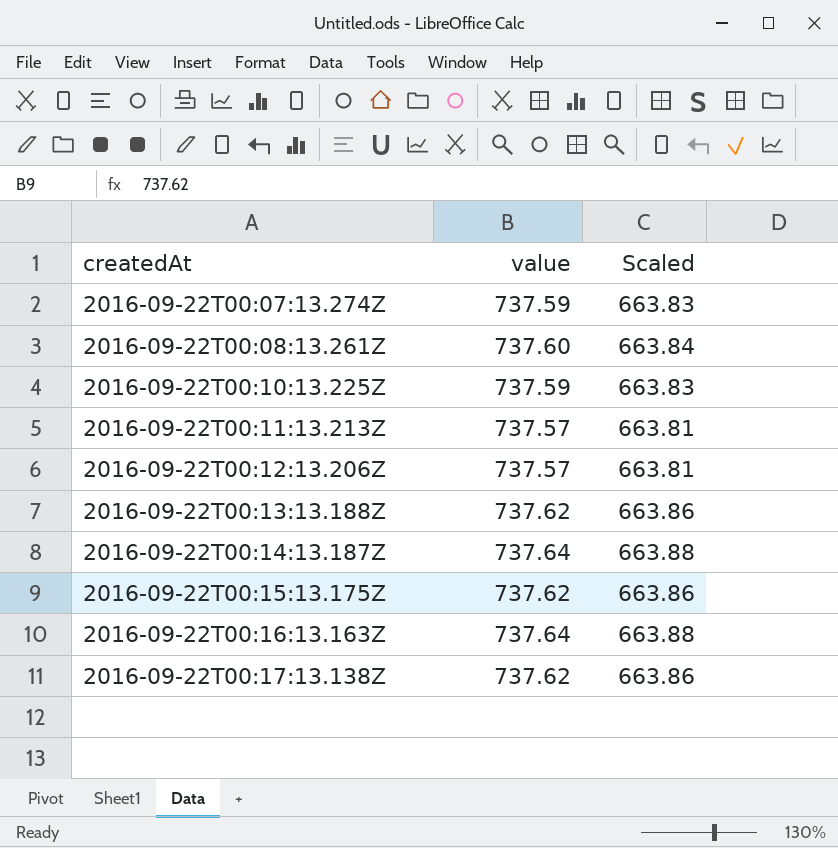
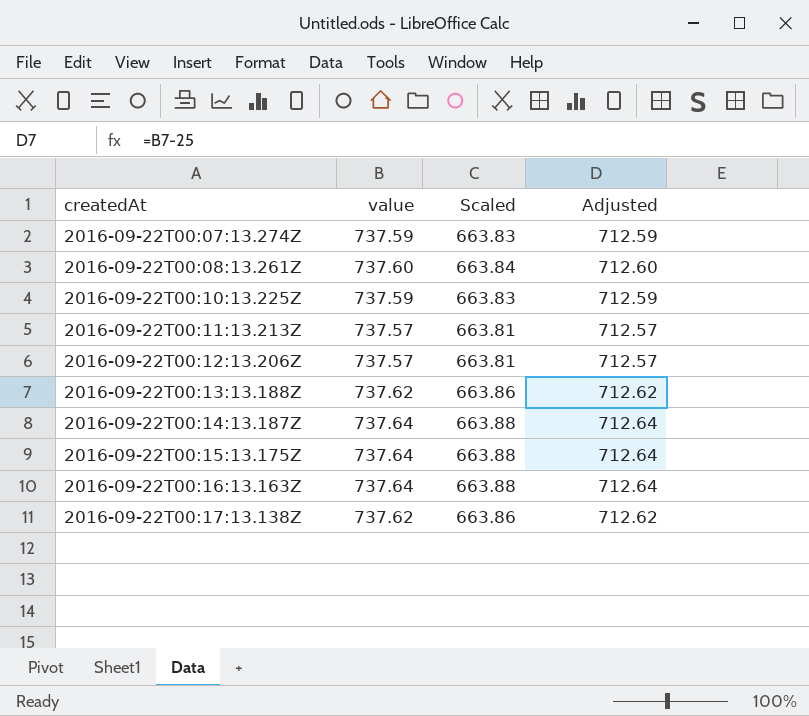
column Adjusted | formula: none -> [value] - 25
2016-09-22T00:15:13.175Z | value: 737.62 -> 737.64
2016-09-22T00:15:13.175Z | Scaled: 663.86 -> 663.88

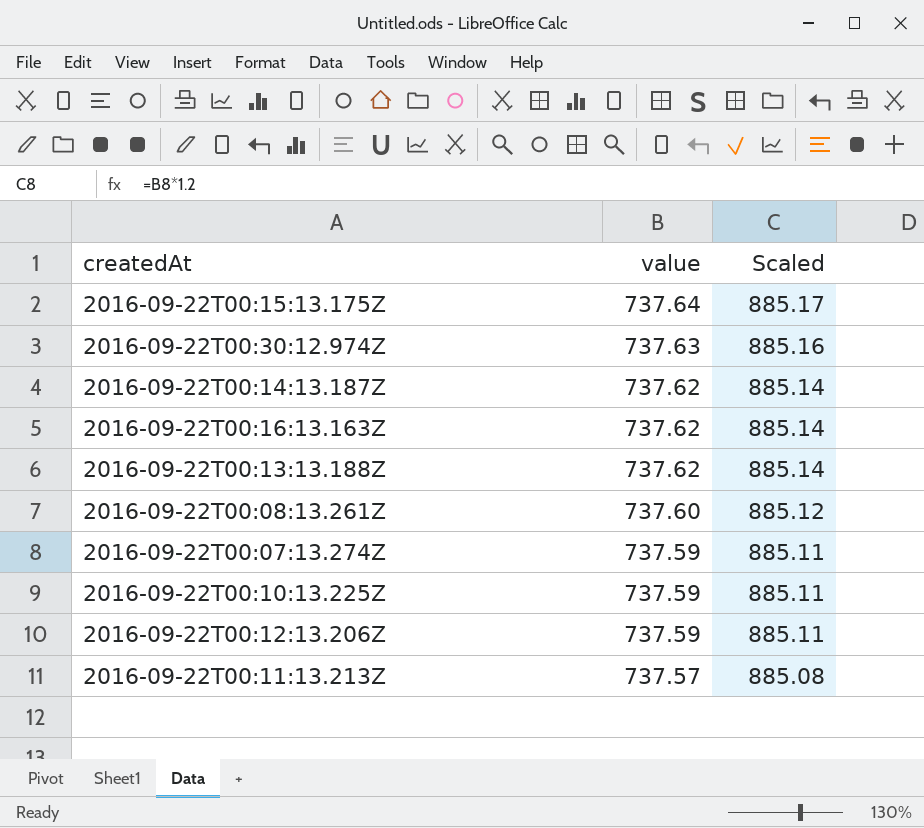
row order: createdAt ascending -> value descending
column Adjusted | formula: [value] - 25 -> none
column Scaled | formula: [value] * 0.9 -> [value] * 1.2
row 2016-09-22T00:17:13.138Z: 737.62 | 663.86 | 712.62 -> none
row 2016-09-22T00:30:12.974Z: none -> 737.63 | 885.16
2016-09-22T00:14:13.187Z | value: 737.64 -> 737.62
2016-09-22T00:16:13.163Z | value: 737.64 -> 737.62
2016-09-22T00:12:13.206Z | value: 737.57 -> 737.59

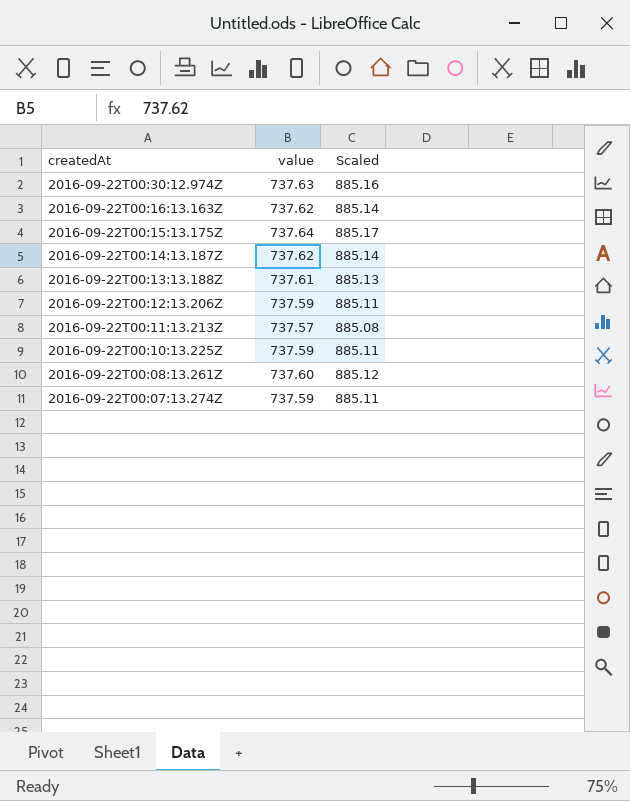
row order: value descending -> createdAt descending
2016-09-22T00:13:13.188Z | value: 737.62 -> 737.61
2016-09-22T00:13:13.188Z | Scaled: 885.14 -> 885.13

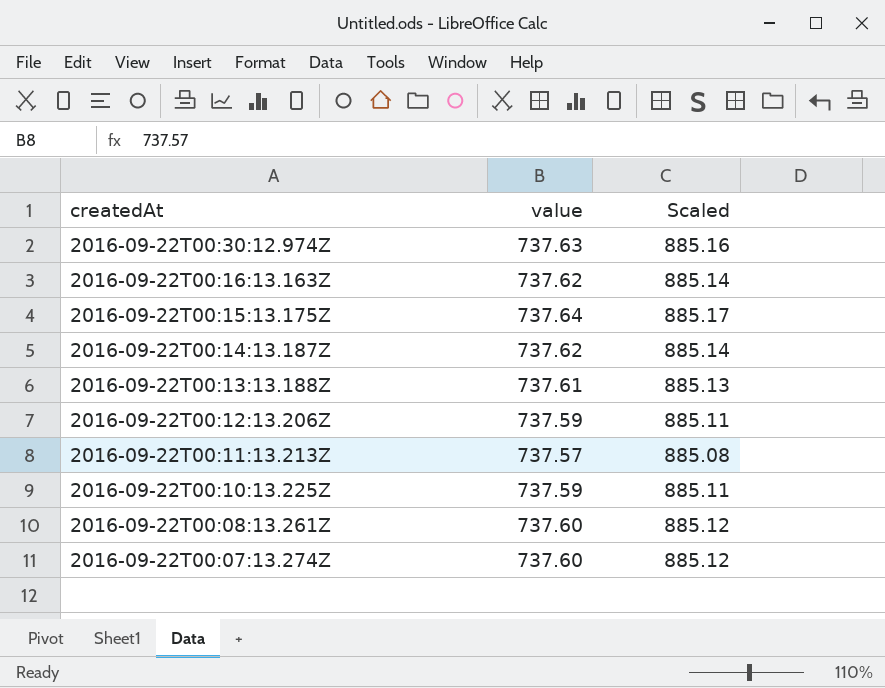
2016-09-22T00:07:13.274Z | value: 737.59 -> 737.60
2016-09-22T00:07:13.274Z | Scaled: 885.11 -> 885.12

